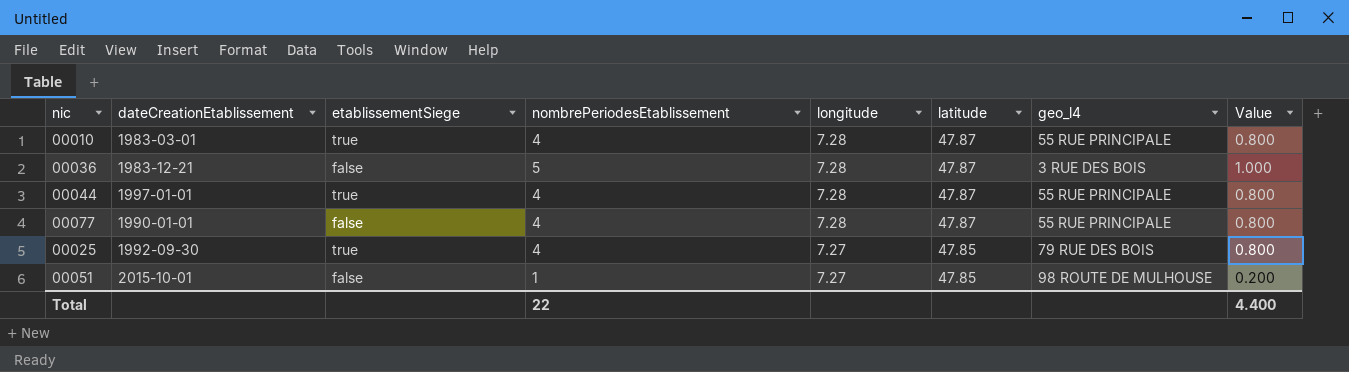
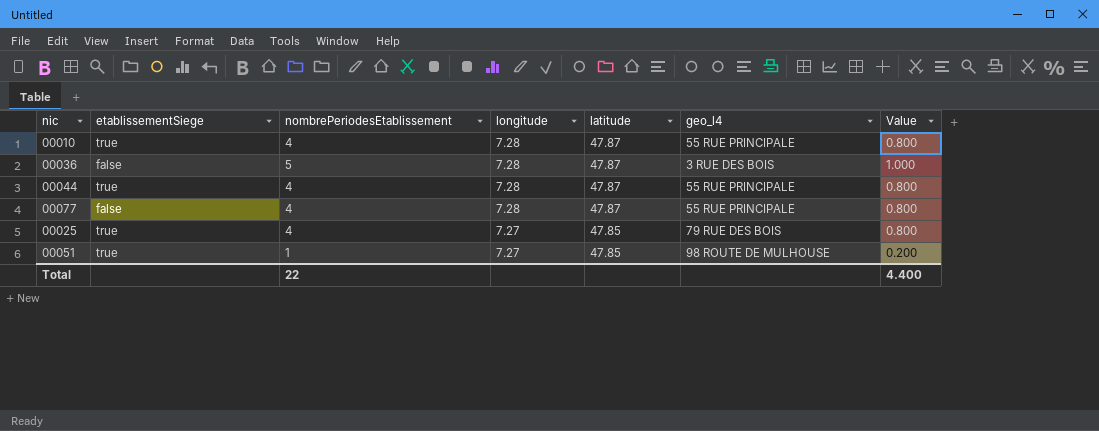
column dateCreationEtablissement | position: 2 -> none
00051 | etablissementSiege: false -> true

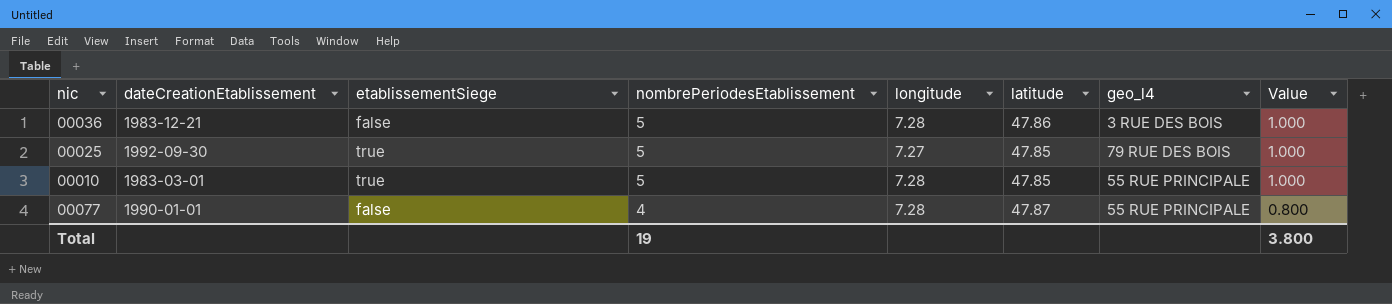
row order: longitude descending -> nombrePeriodesEtablissement descending
column dateCreationEtablissement | position: none -> 2
row 00044: true | 4 | 7.28 | 47.87 | 55 RUE PRINCIPALE | 0.800 -> none
row 00051: true | 1 | 7.27 | 47.85 | 98 ROUTE DE MULHOUSE | 0.200 -> none
00036 | latitude: 47.87 -> 47.86
00025 | nombrePeriodesEtablissement: 4 -> 5
00025 | Value: 0.800 -> 1.000
00010 | nombrePeriodesEtablissement: 4 -> 5
00010 | latitude: 47.87 -> 47.85
00010 | Value: 0.800 -> 1.000
Total | nombrePeriodesEtablissement: 22 -> 19
Total | Value: 4.400 -> 3.800

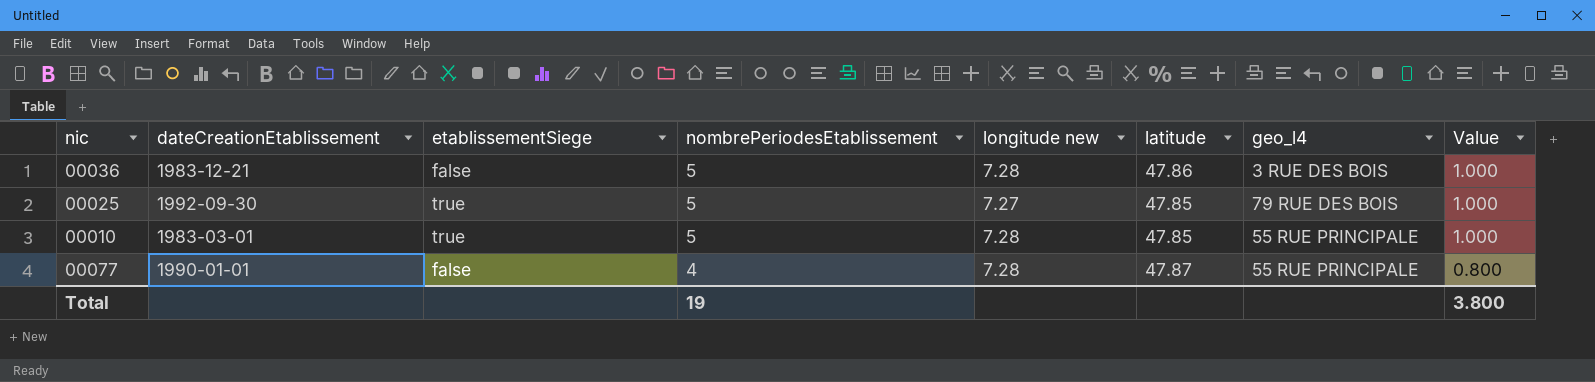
column name: longitude -> longitude new

